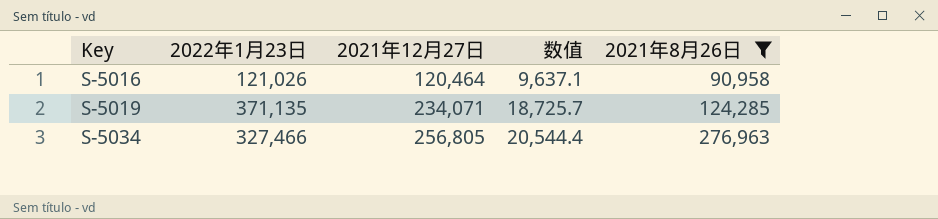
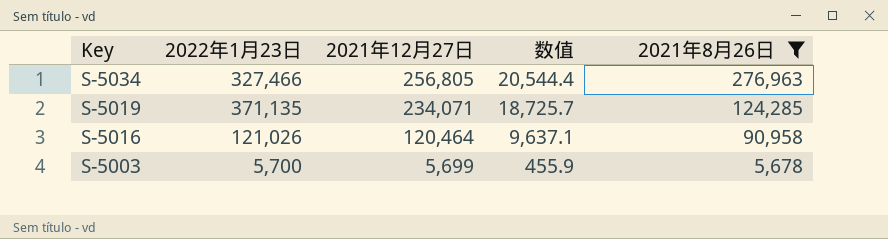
row order: Key ascending -> Key descending
row S-5003: none -> 5,700 | 5,699 | 455.9 | 5,678

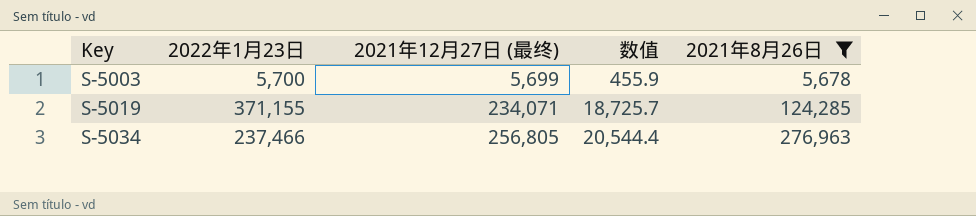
row order: Key descending -> Key ascending
column name: 2021年12月27日 -> 2021年12月27日 (最终)
row S-5016: 121,026 | 120,464 | 9,637.1 | 90,958 -> none
S-5019 | 2022年1月23日: 371,135 -> 371,155
S-5034 | 2022年1月23日: 327,466 -> 237,466

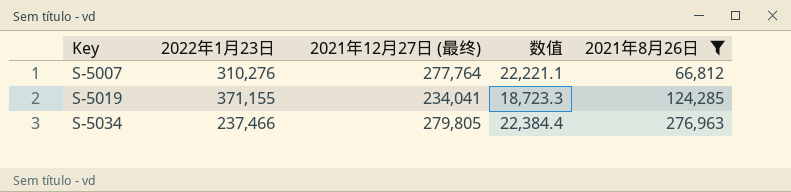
row S-5003: 5,700 | 5,699 | 455.9 | 5,678 -> none
row S-5007: none -> 310,276 | 277,764 | 22,221.1 | 66,812
S-5019 | 2021年12月27日 (最终): 234,071 -> 234,041
S-5019 | 数值: 18,725.7 -> 18,723.3
S-5034 | 2021年12月27日 (最终): 256,805 -> 279,805
S-5034 | 数值: 20,544.4 -> 22,384.4

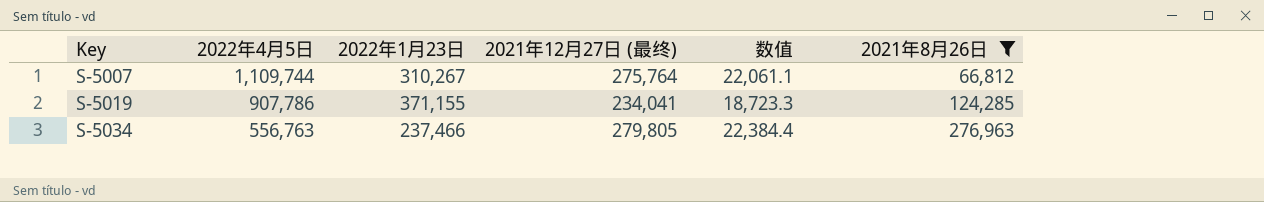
column 2022年4月5日 | position: none -> 2
S-5007 | 2022年1月23日: 310,276 -> 310,267
S-5007 | 2021年12月27日 (最终): 277,764 -> 275,764
S-5007 | 数值: 22,221.1 -> 22,061.1

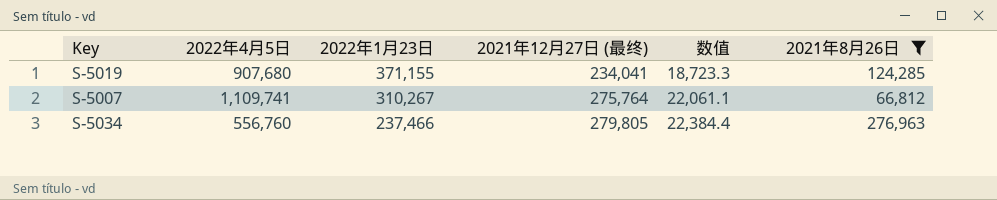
row order: Key ascending -> 2022年1月23日 descending
S-5019 | 2022年4月5日: 907,786 -> 907,680
S-5007 | 2022年4月5日: 1,109,744 -> 1,109,741
S-5034 | 2022年4月5日: 556,763 -> 556,760

